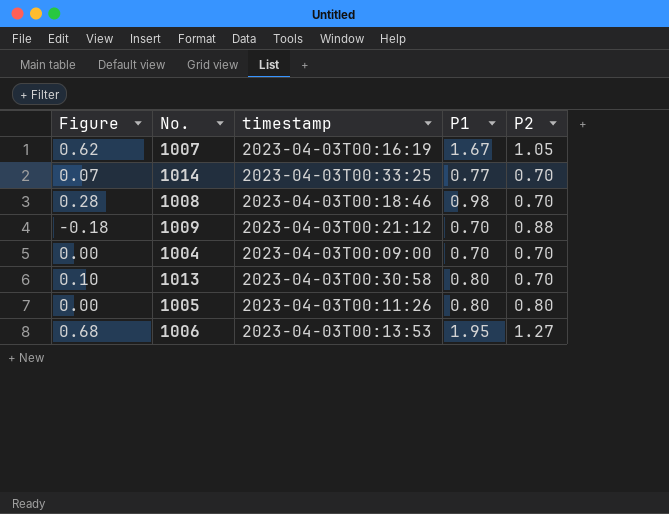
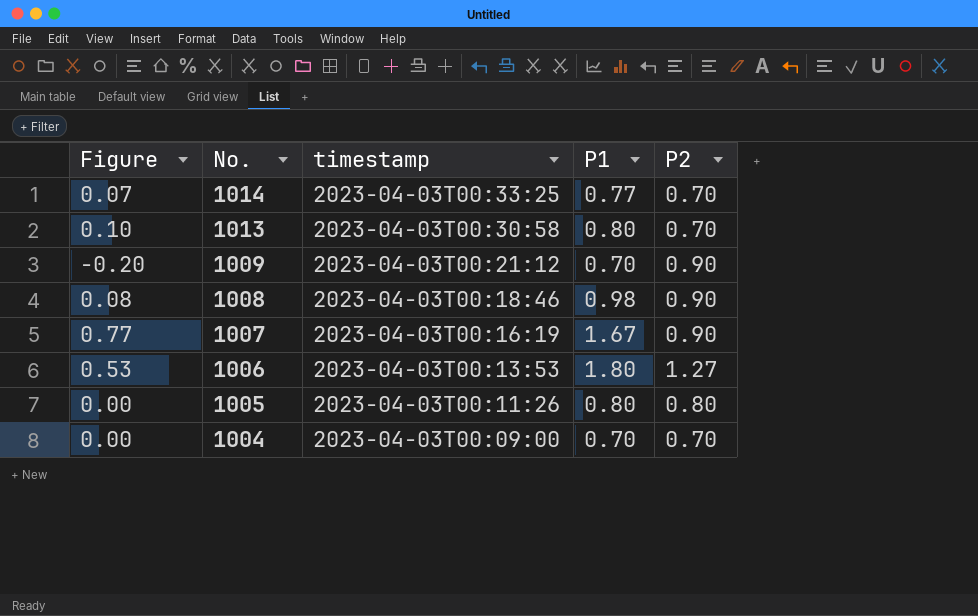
row order: none -> No. descending
1009 | Figure: -0.18 -> -0.20
1009 | P2: 0.88 -> 0.90
1008 | Figure: 0.28 -> 0.08
1008 | P2: 0.70 -> 0.90
1007 | Figure: 0.62 -> 0.77
1007 | P2: 1.05 -> 0.90
1006 | Figure: 0.68 -> 0.53
1006 | P1: 1.95 -> 1.80

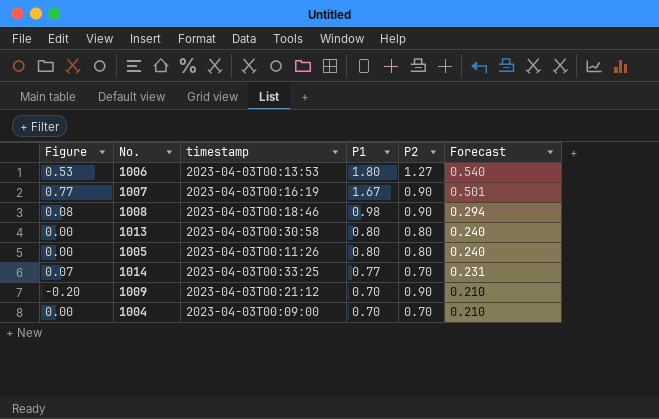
row order: No. descending -> P1 descending
column Forecast | formula: none -> [P1] * 0.3
1013 | Figure: 0.10 -> 0.00
1013 | P2: 0.70 -> 0.80

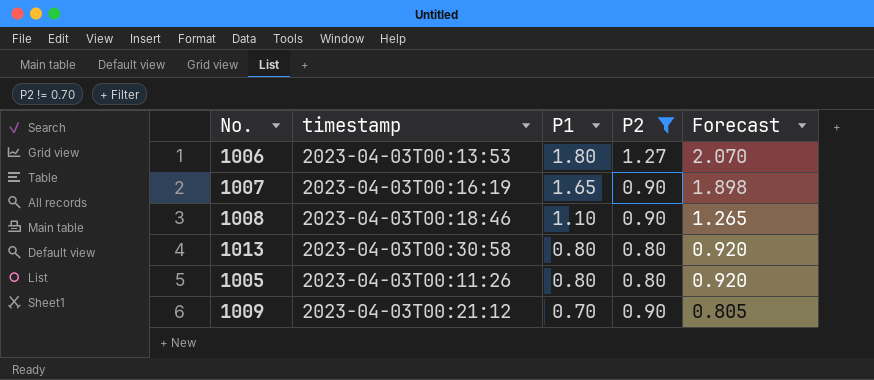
filter: none -> P2 != 0.70
column Figure | formula: [P1] - [P2] -> none
column Forecast | formula: [P1] * 0.3 -> [P1] * 1.15
1007 | P1: 1.67 -> 1.65
1008 | P1: 0.98 -> 1.10

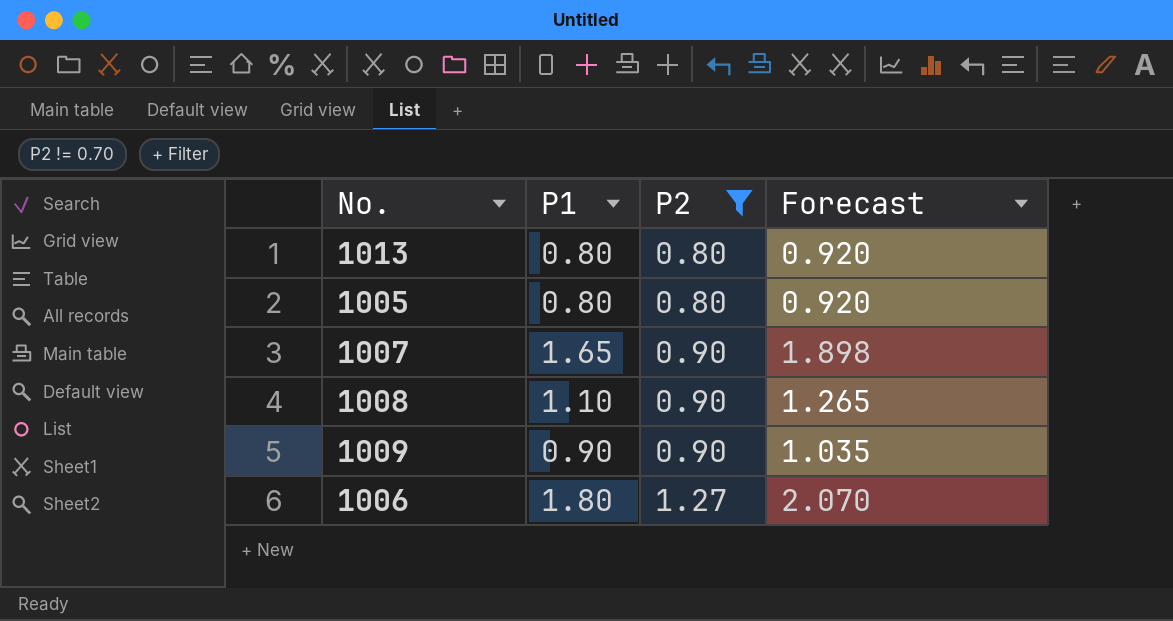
row order: P1 descending -> P2 ascending
column timestamp | position: 2 -> none
1009 | P1: 0.70 -> 0.90
1009 | Forecast: 0.805 -> 1.035

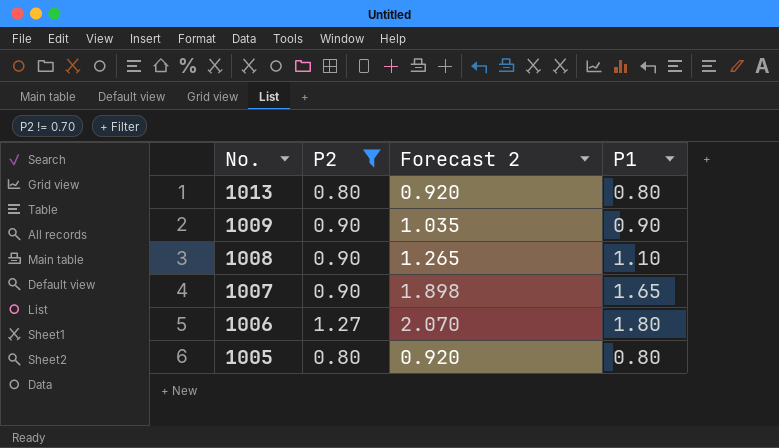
row order: P2 ascending -> No. descending
column name: Forecast -> Forecast 2
column P1 | position: 2 -> 4

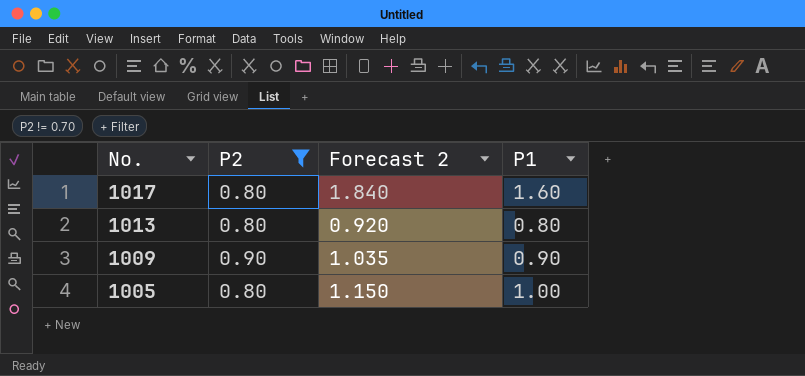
row 1008: 0.90 | 1.265 | 1.10 -> none
row 1007: 0.90 | 1.898 | 1.65 -> none
row 1006: 1.27 | 2.070 | 1.80 -> none
row 1017: none -> 0.80 | 1.840 | 1.60
1005 | Forecast 2: 0.920 -> 1.150
1005 | P1: 0.80 -> 1.00

